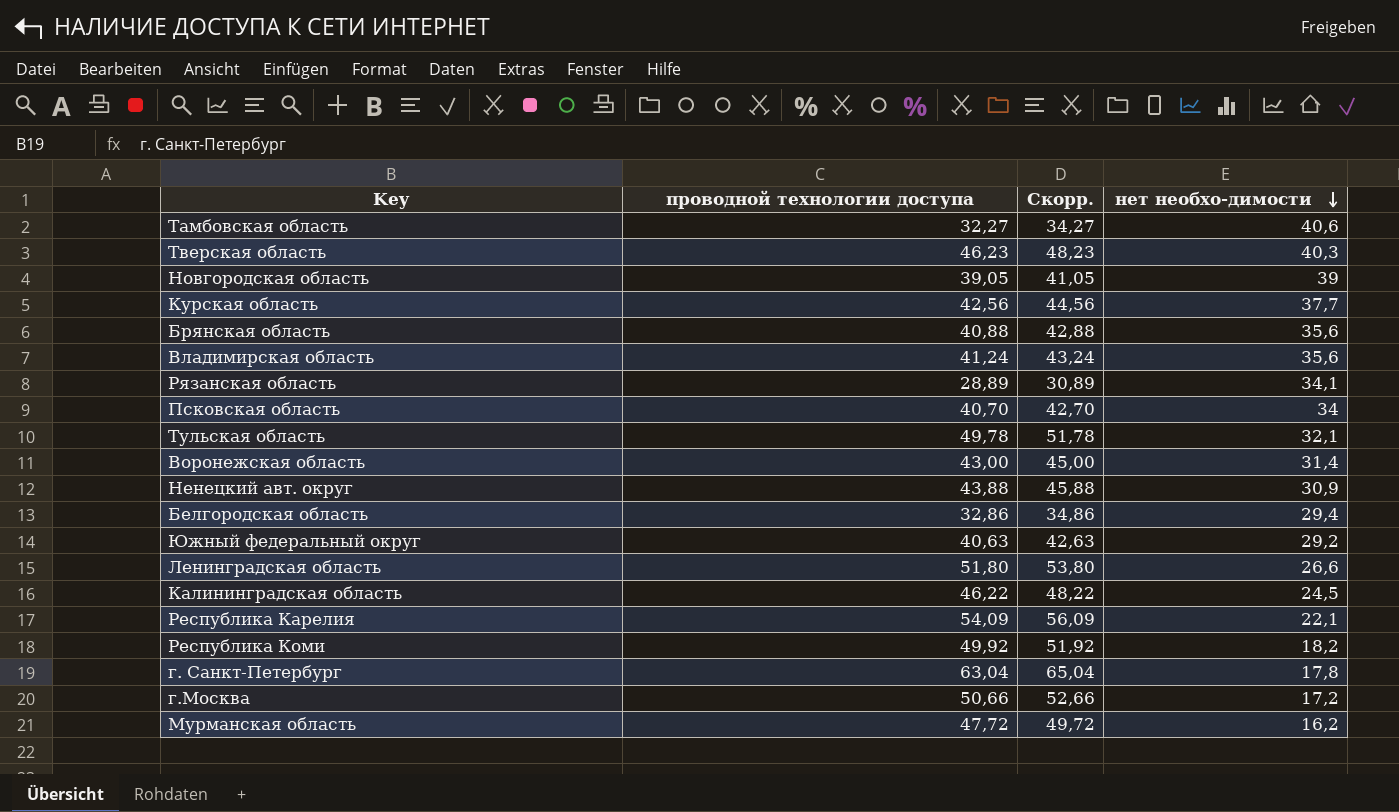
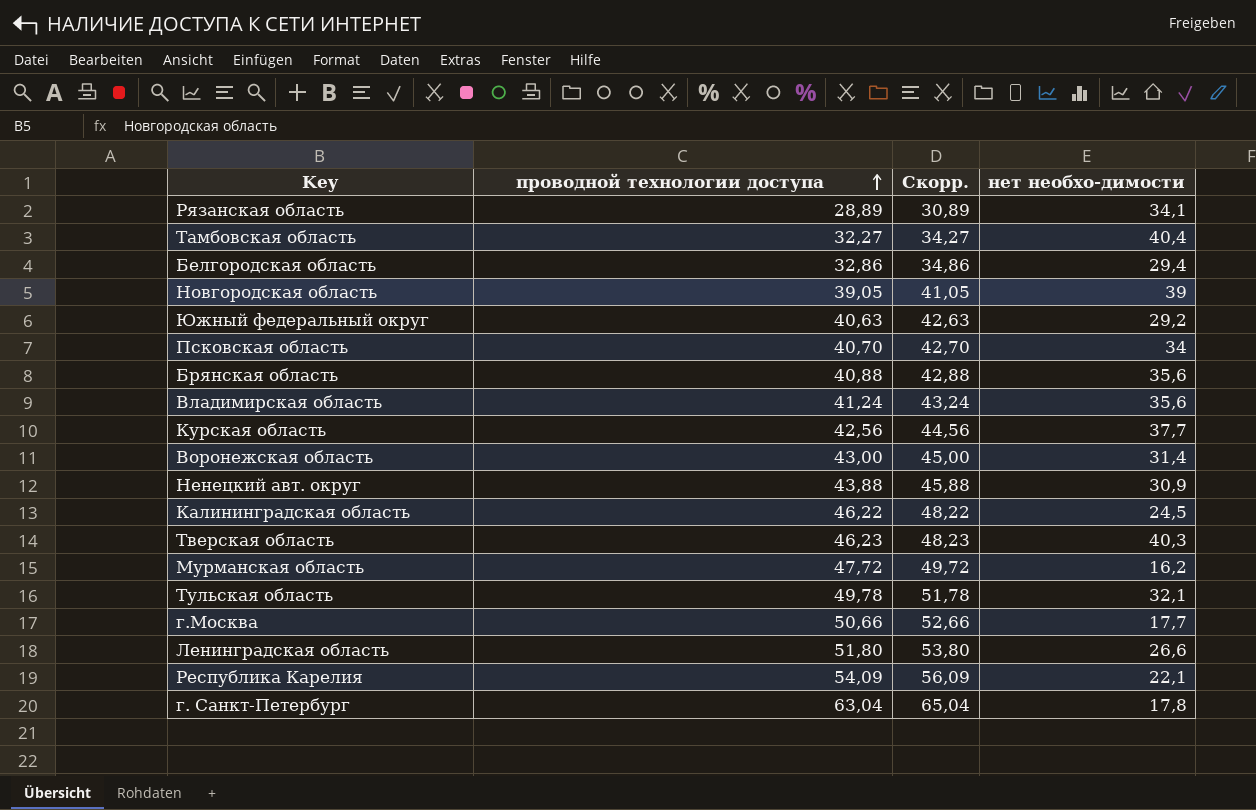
row order: нет необхо-димости descending -> проводной технологии доступа ascending
row Республика Коми: 49,92 | 51,92 | 18,2 -> none
Тамбовская область | нет необхо-димости: 40,6 -> 40,4
г.Москва | нет необхо-димости: 17,2 -> 17,7

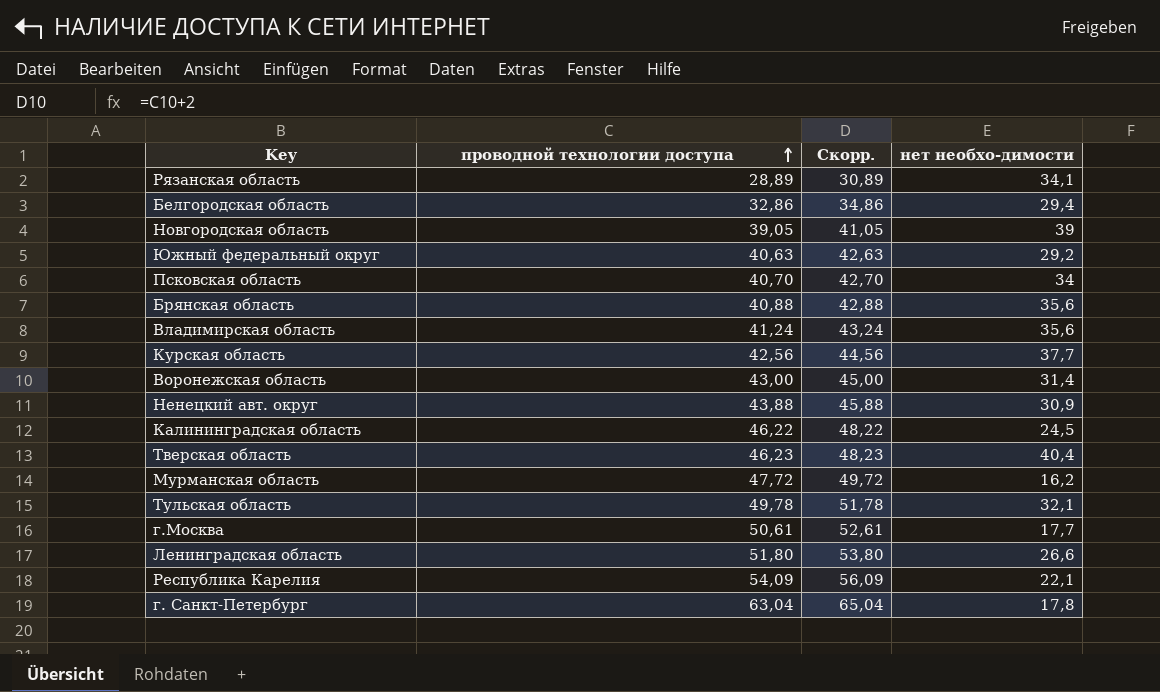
row Тамбовская область: 32,27 | 34,27 | 40,4 -> none
Тверская область | нет необхо-димости: 40,3 -> 40,4
г.Москва | проводной технологии доступа: 50,66 -> 50,61
г.Москва | Скорр.: 52,66 -> 52,61

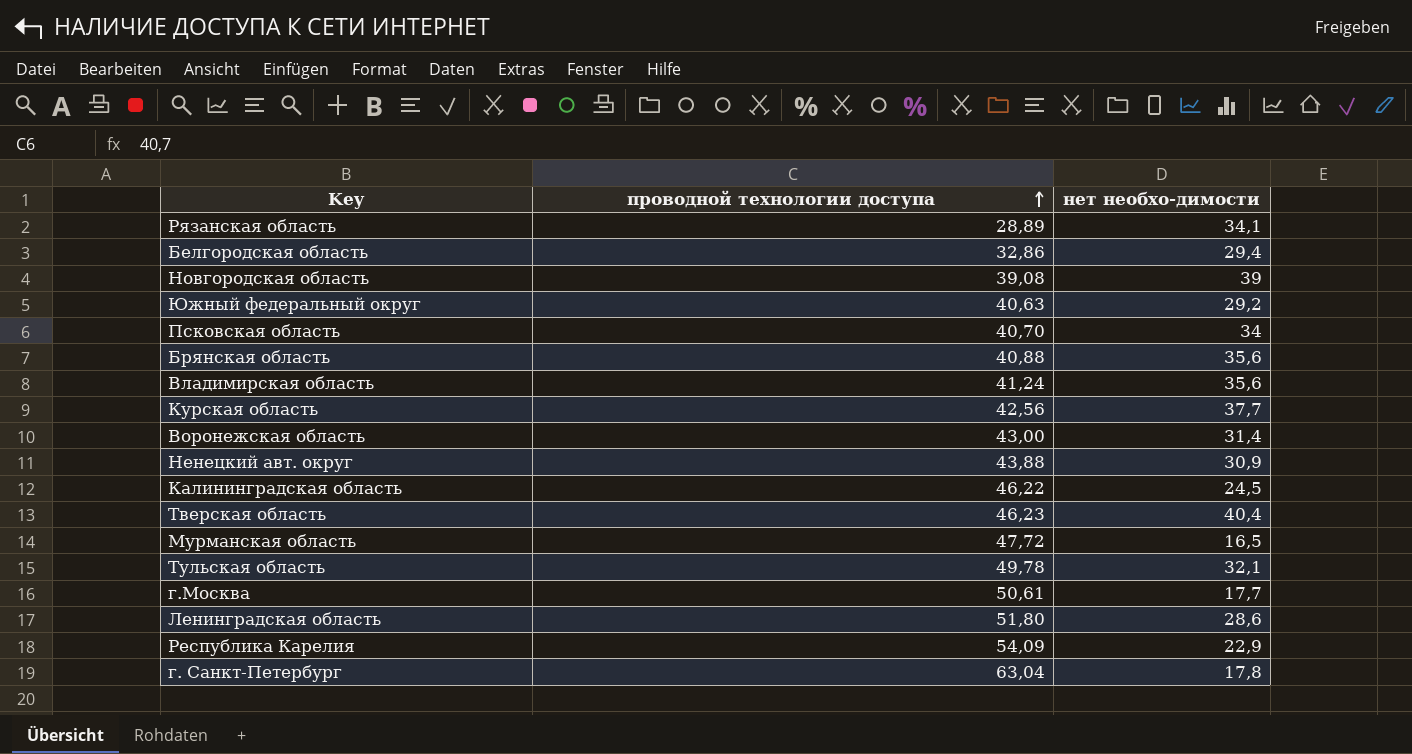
column Скорр. | formula: [проводной технологии доступа] + 2 -> none
Новгородская область | проводной технологии доступа: 39,05 -> 39,08
Мурманская область | нет необхо-димости: 16,2 -> 16,5
Ленинградская область | нет необхо-димости: 26,6 -> 28,6
Республика Карелия | нет необхо-димости: 22,1 -> 22,9

